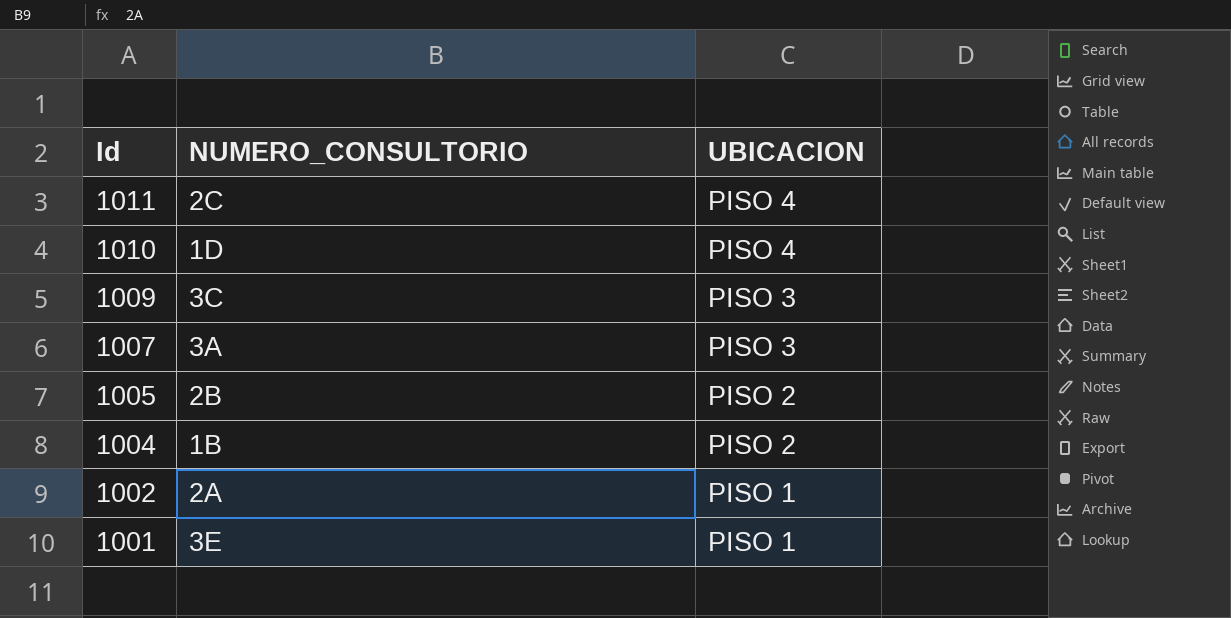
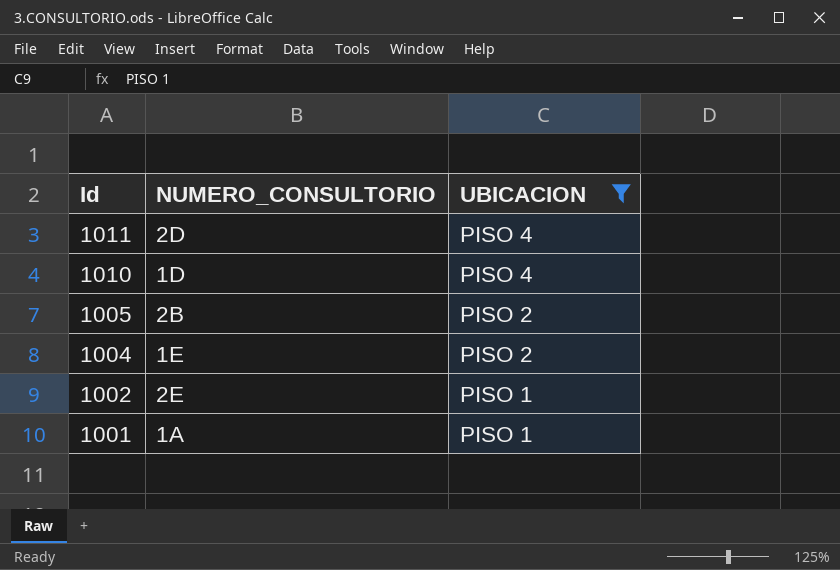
filter: none -> UBICACION != PISO 3
1011 | NUMERO_CONSULTORIO: 2C -> 2D
1004 | NUMERO_CONSULTORIO: 1B -> 1E
1002 | NUMERO_CONSULTORIO: 2A -> 2E
1001 | NUMERO_CONSULTORIO: 3E -> 1A

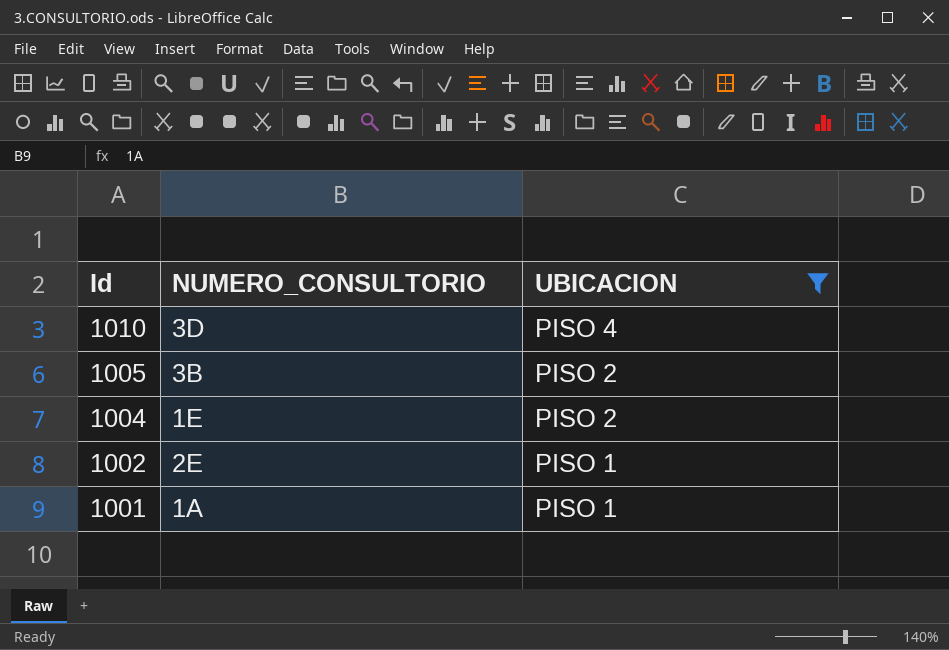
row 1011: 2D | PISO 4 -> none
1010 | NUMERO_CONSULTORIO: 1D -> 3D
1005 | NUMERO_CONSULTORIO: 2B -> 3B

